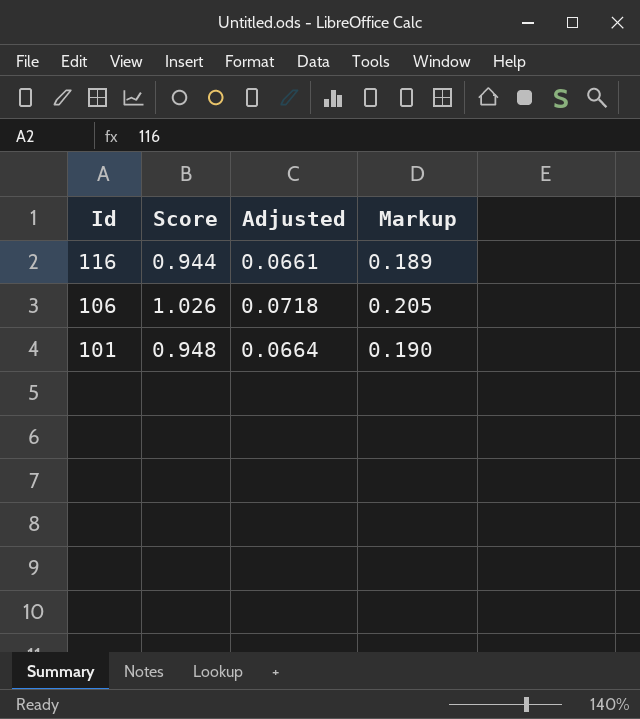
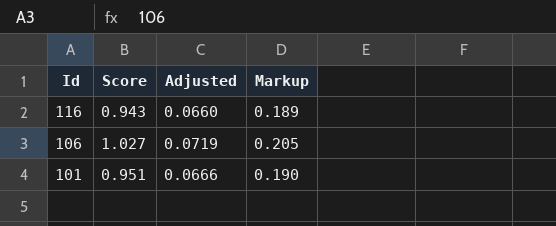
116 | Score: 0.944 -> 0.943
116 | Adjusted: 0.0661 -> 0.0660
106 | Score: 1.026 -> 1.027
106 | Adjusted: 0.0718 -> 0.0719
101 | Score: 0.948 -> 0.951
101 | Adjusted: 0.0664 -> 0.0666

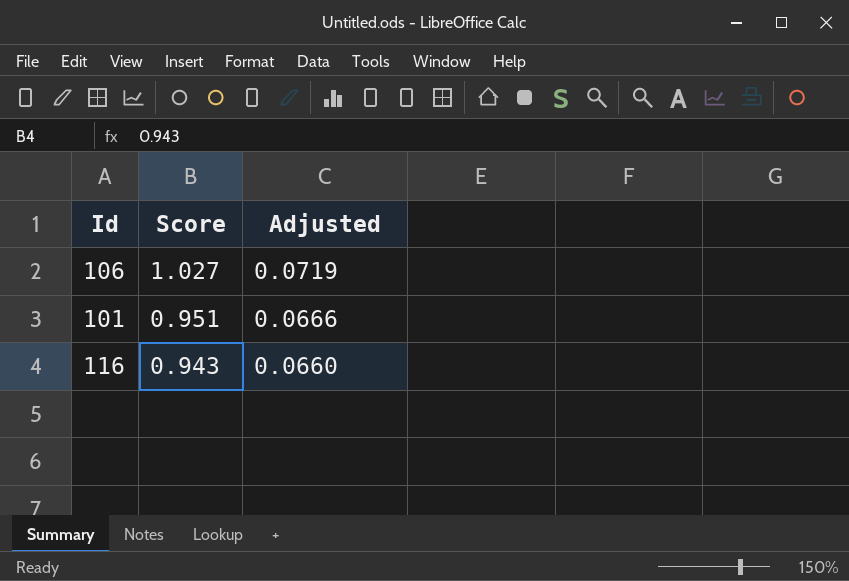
row order: Id descending -> Score descending
column Markup | formula: [Score] * 0.2 -> none

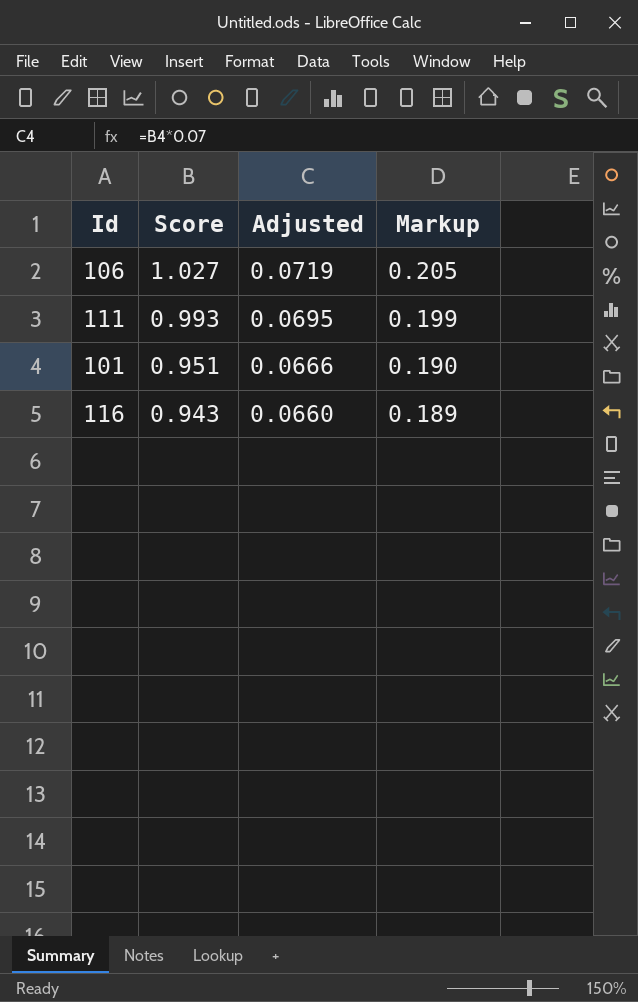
column Markup | formula: none -> [Score] * 0.2
row 111: none -> 0.993 | 0.0695 | 0.199

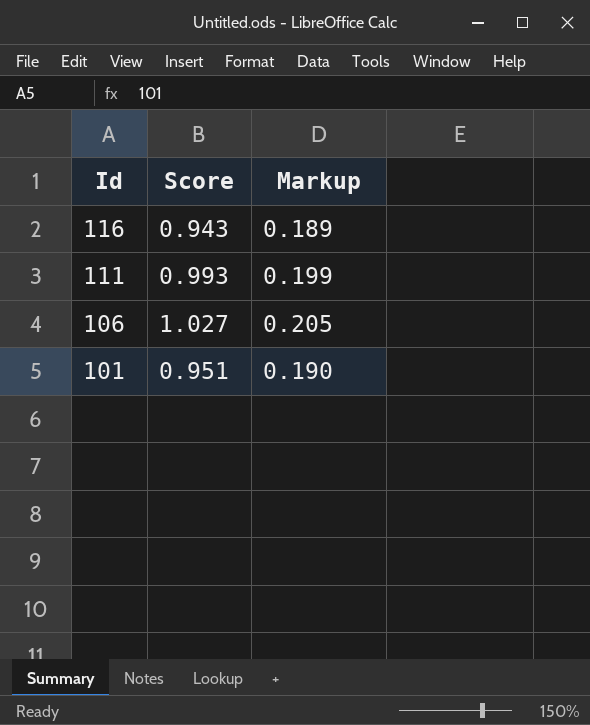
row order: Score descending -> Id descending
column Adjusted | formula: [Score] * 0.07 -> none

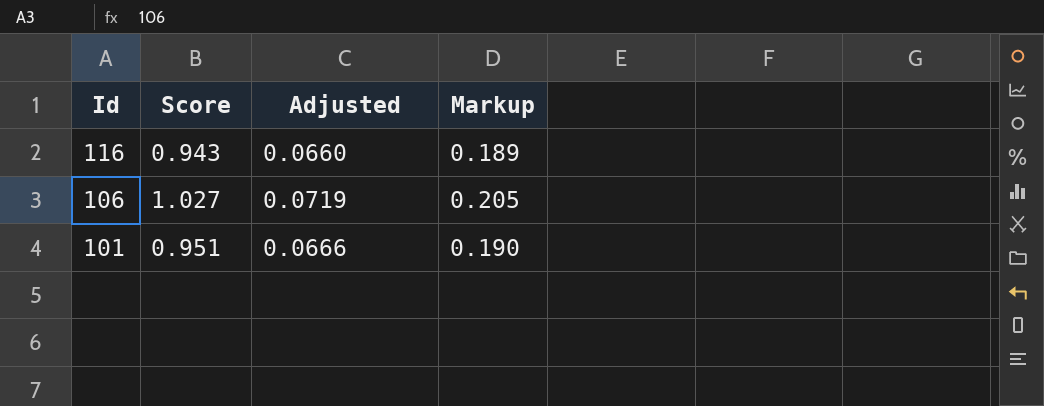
column Adjusted | formula: none -> [Score] * 0.07
row 111: 0.993 | 0.199 -> none

